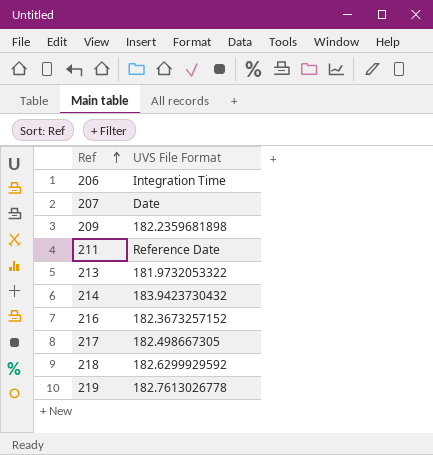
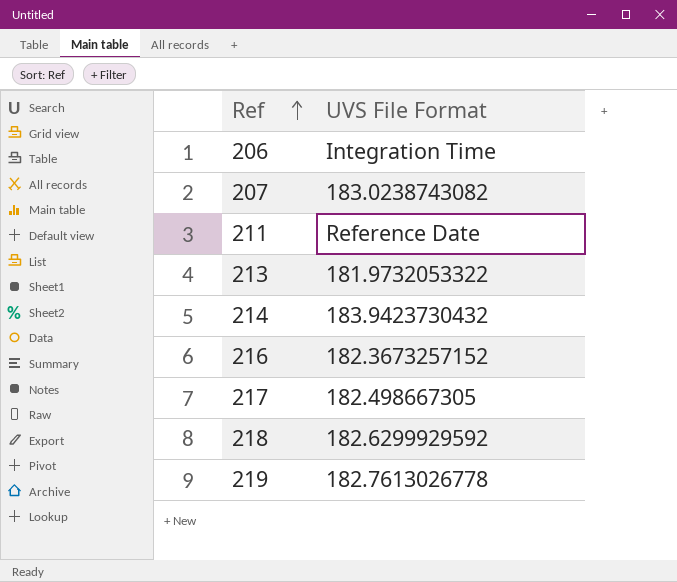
row 209: 182.2359681898 -> none
207 | UVS File Format: Date -> 183.0238743082

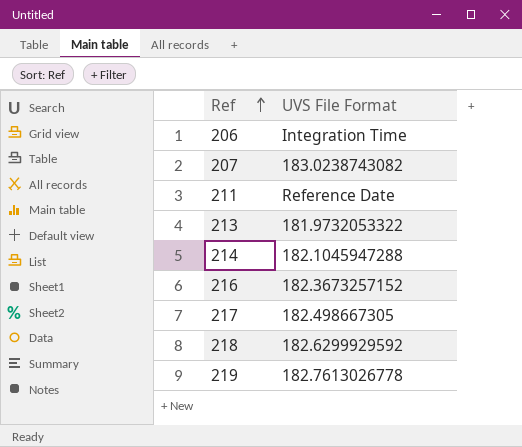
214 | UVS File Format: 183.9423730432 -> 182.1045947288

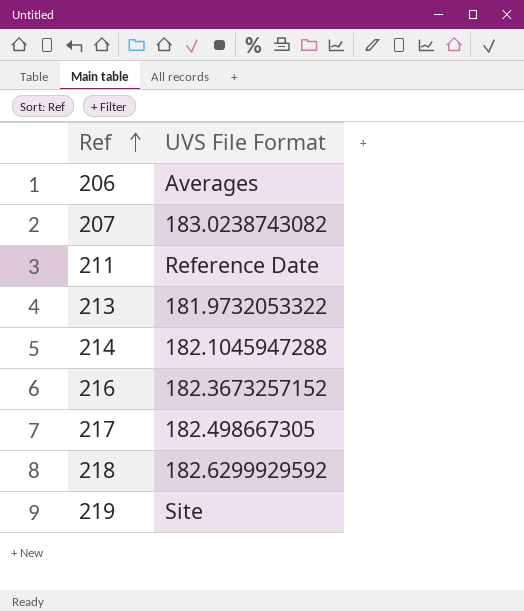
206 | UVS File Format: Integration Time -> Averages
219 | UVS File Format: 182.7613026778 -> Site

